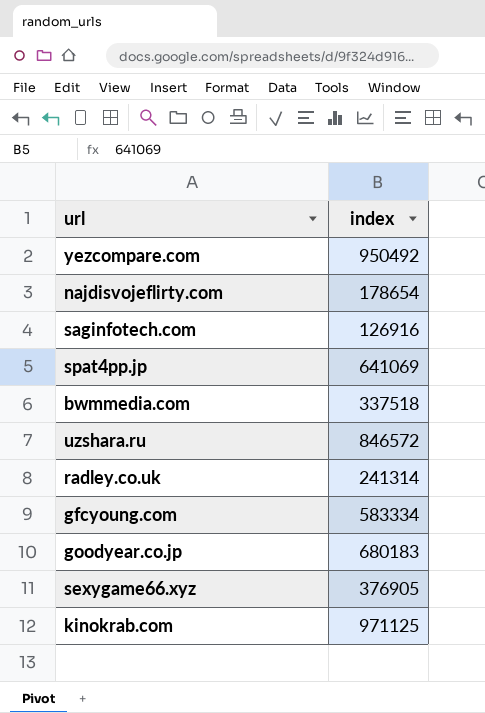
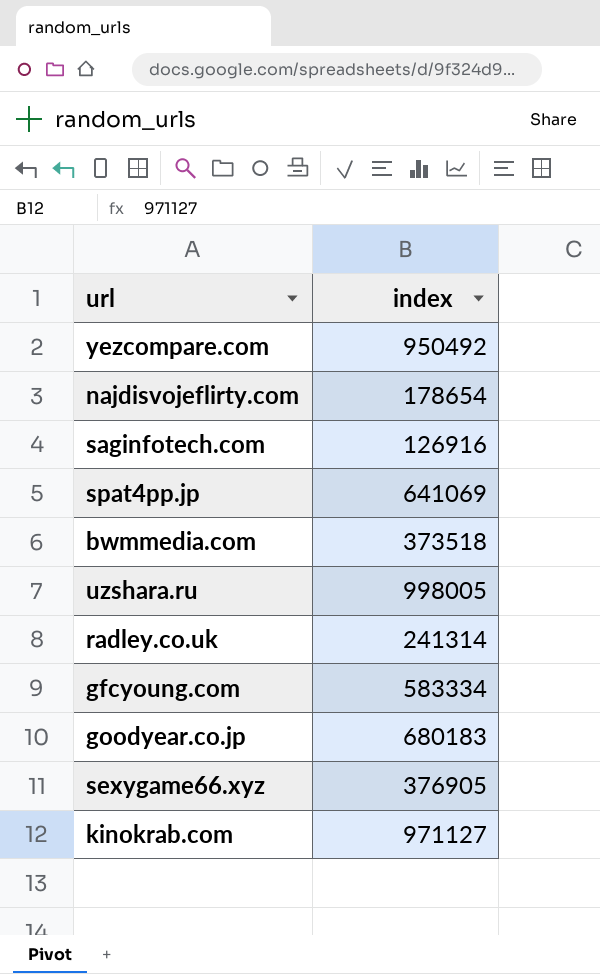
bwmmedia.com | index: 337518 -> 373518
uzshara.ru | index: 846572 -> 998005
kinokrab.com | index: 971125 -> 971127

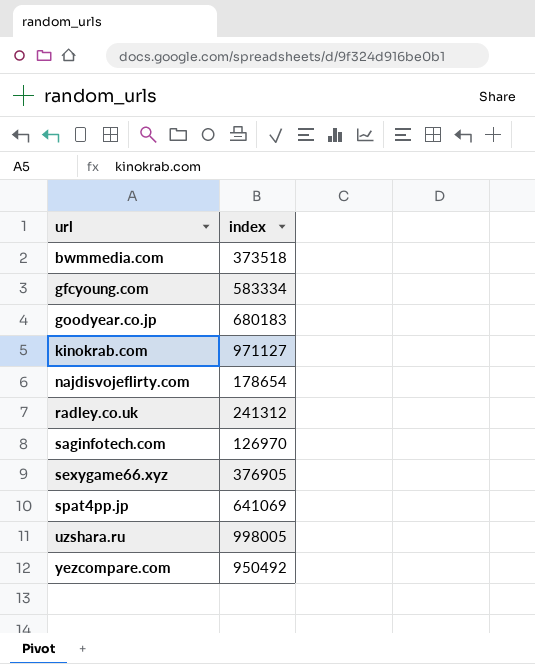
row order: none -> url ascending
radley.co.uk | index: 241314 -> 241312
saginfotech.com | index: 126916 -> 126970

